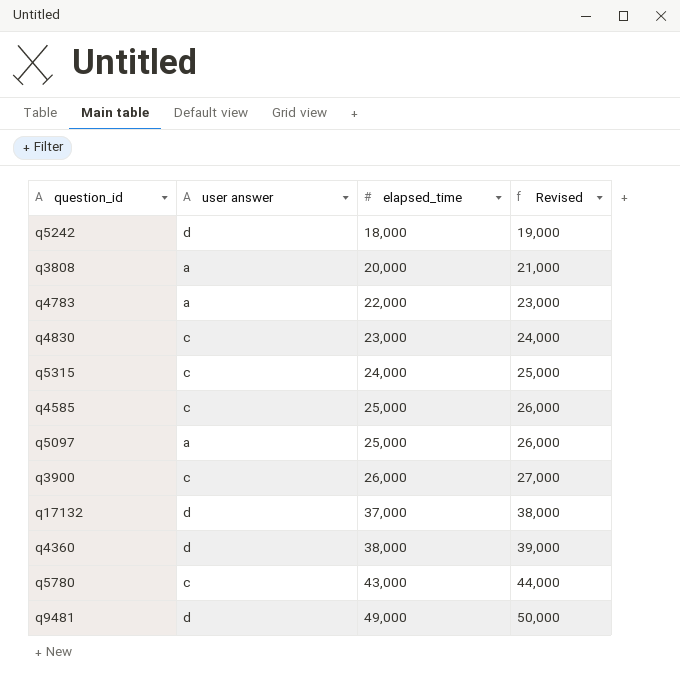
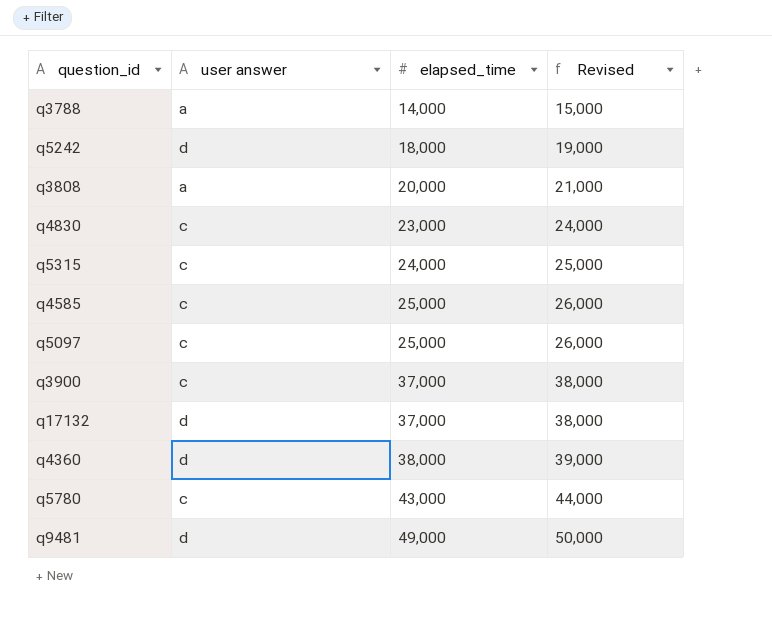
row q4783: a | 22,000 | 23,000 -> none
row q3788: none -> a | 14,000 | 15,000
q5097 | user answer: a -> c
q3900 | elapsed_time: 26,000 -> 37,000
q3900 | Revised: 27,000 -> 38,000

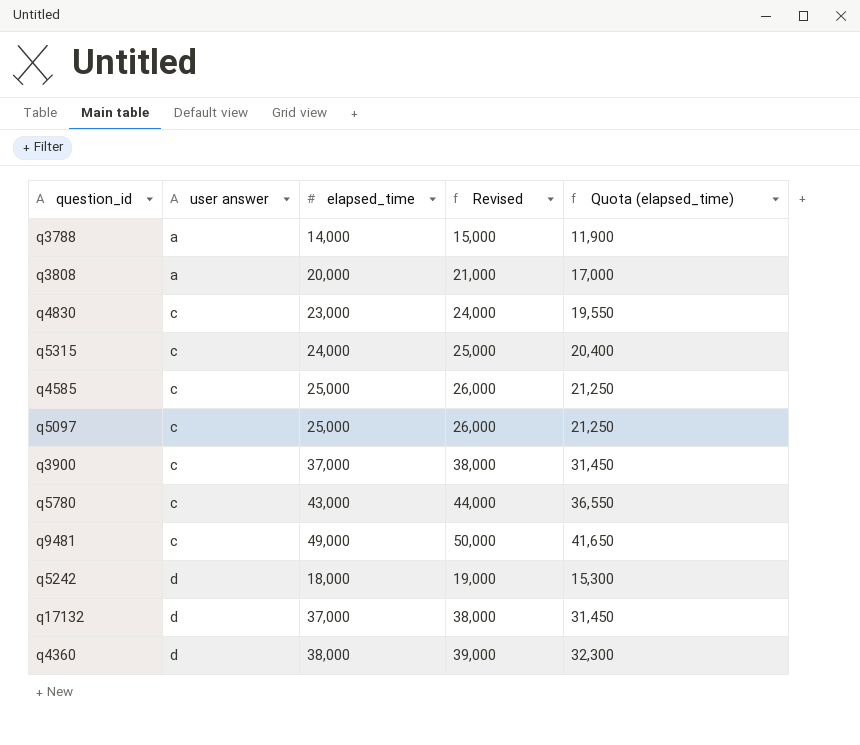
row order: elapsed_time ascending -> user answer ascending
column Quota (elapsed_time) | formula: none -> [elapsed_time] * 0.85
q9481 | user answer: d -> c

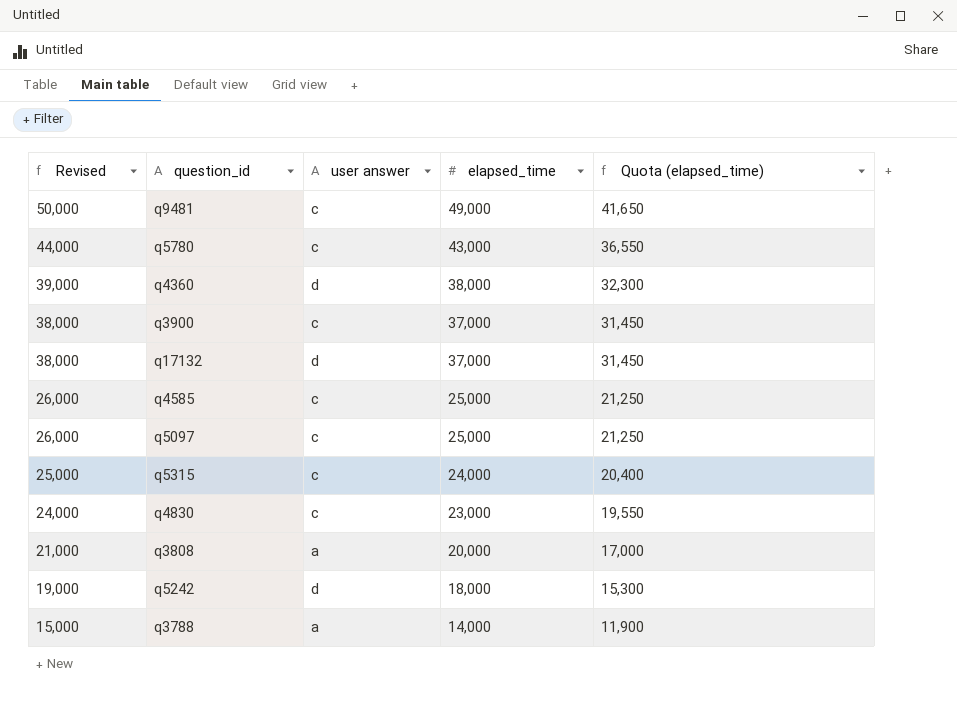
row order: user answer ascending -> Revised descending
column Revised | position: 4 -> 1

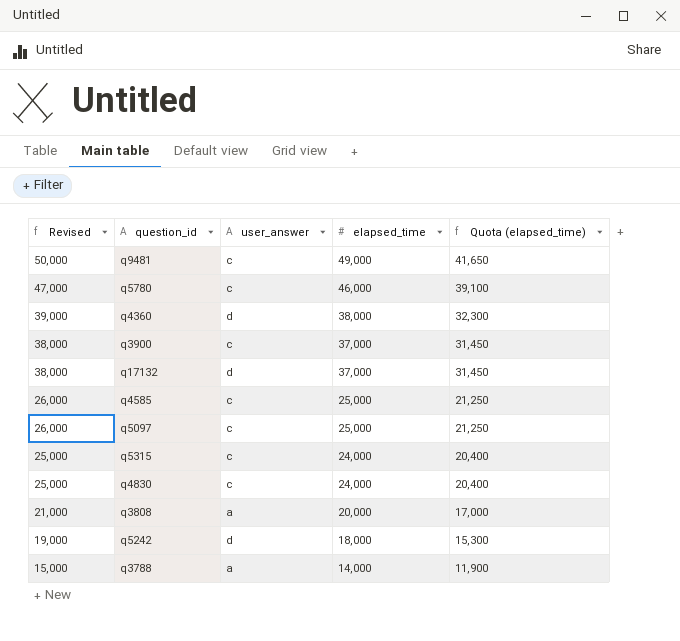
column name: user answer -> user_answer
q5780 | Revised: 44,000 -> 47,000
q5780 | elapsed_time: 43,000 -> 46,000
q5780 | Quota (elapsed_time): 36,550 -> 39,100
q4830 | Revised: 24,000 -> 25,000
q4830 | elapsed_time: 23,000 -> 24,000
q4830 | Quota (elapsed_time): 19,550 -> 20,400

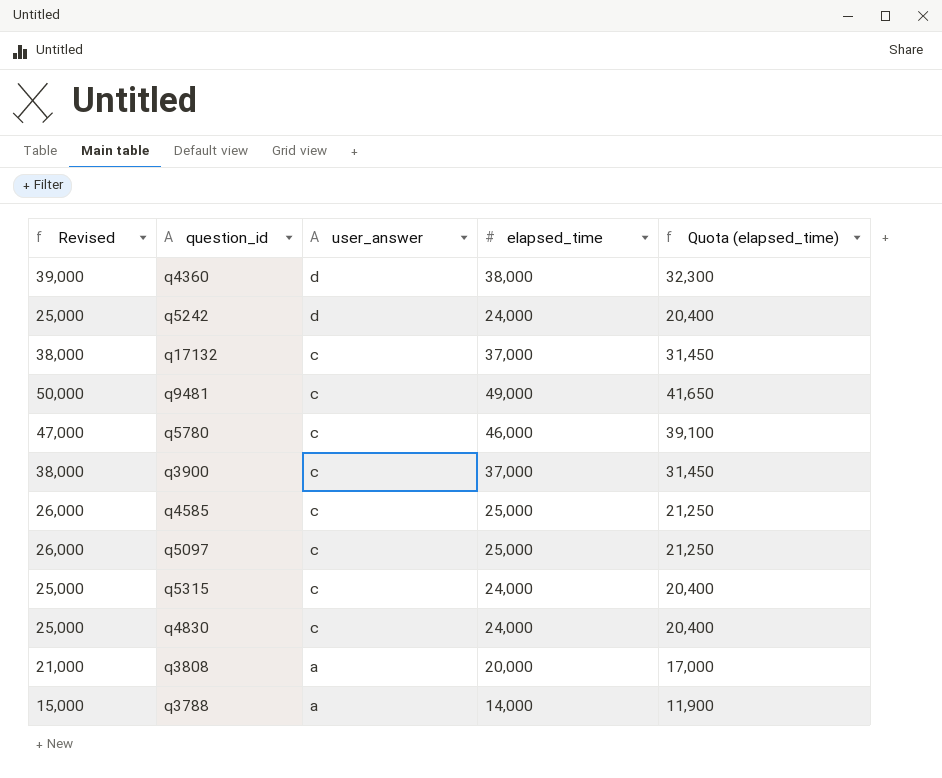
row order: Revised descending -> user_answer descending
q5242 | Revised: 19,000 -> 25,000
q5242 | elapsed_time: 18,000 -> 24,000
q5242 | Quota (elapsed_time): 15,300 -> 20,400
q17132 | user_answer: d -> c

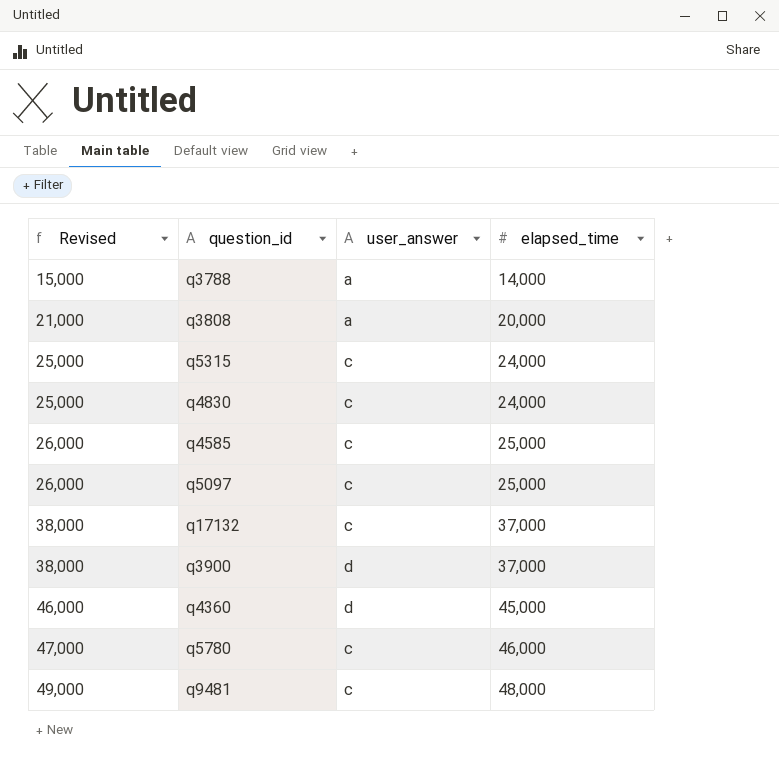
row order: user_answer descending -> Revised ascending
column Quota (elapsed_time) | formula: [elapsed_time] * 0.85 -> none
row q5242: 25,000 | d | 24,000 | 20,400 -> none
q3900 | user_answer: c -> d
q4360 | Revised: 39,000 -> 46,000
q4360 | elapsed_time: 38,000 -> 45,000
q9481 | Revised: 50,000 -> 49,000
q9481 | elapsed_time: 49,000 -> 48,000

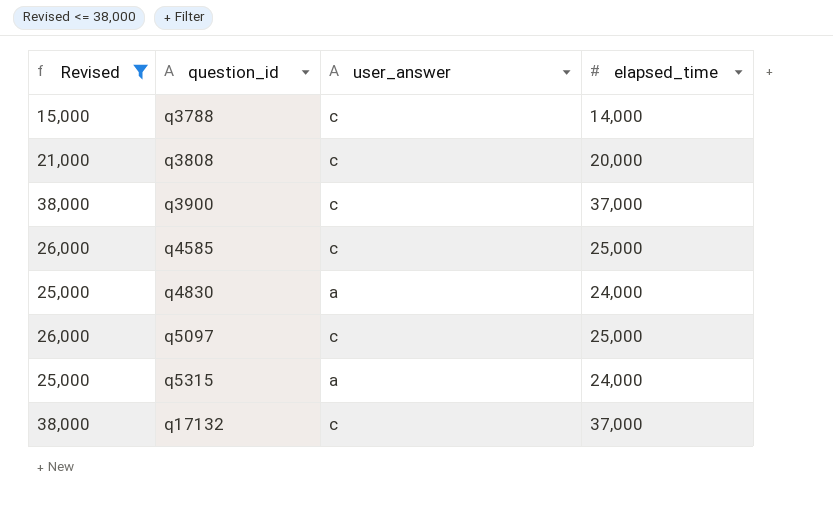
filter: none -> Revised <= 38,000
row order: Revised ascending -> question_id ascending
q3788 | user_answer: a -> c
q3808 | user_answer: a -> c
q3900 | user_answer: d -> c
q4830 | user_answer: c -> a
q5315 | user_answer: c -> a

